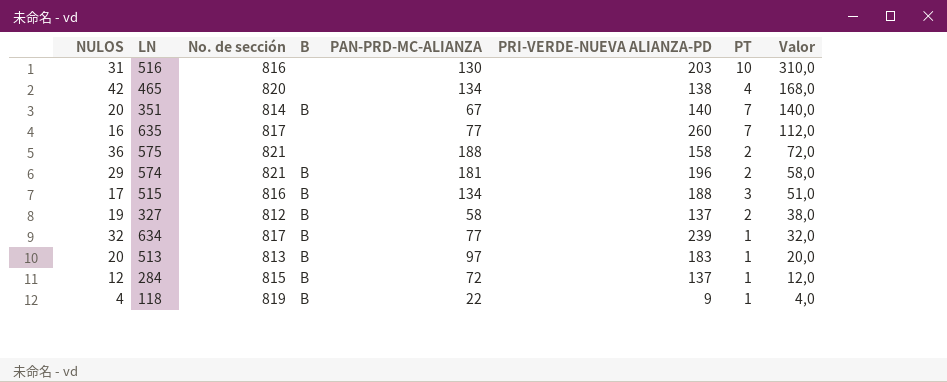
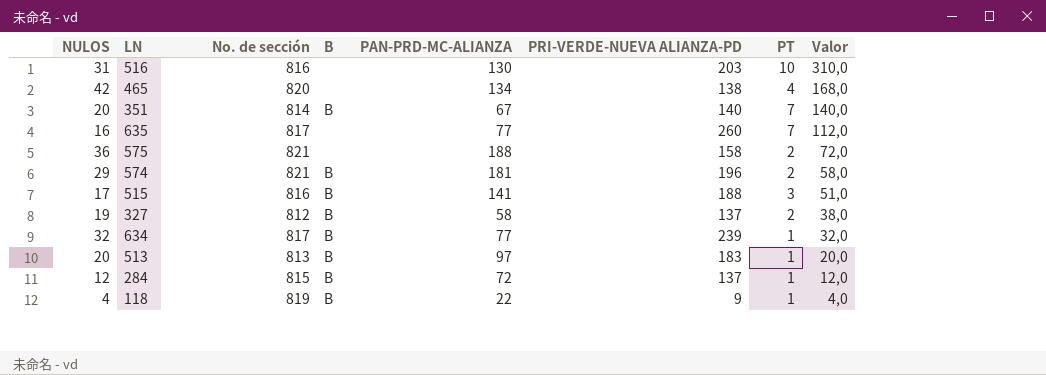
515 | PAN-PRD-MC-ALIANZA: 134 -> 141

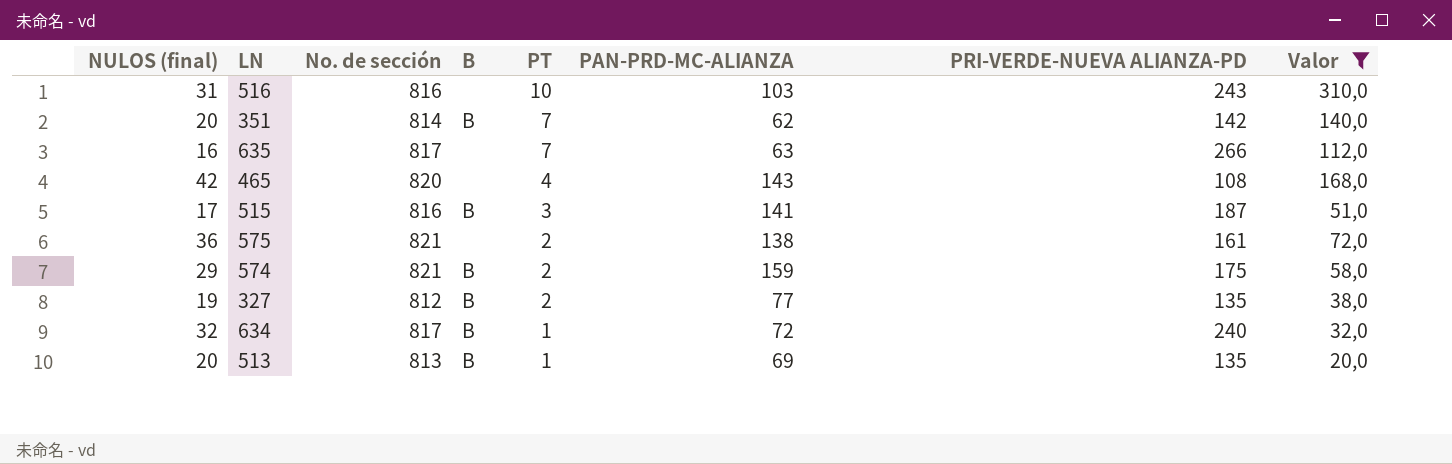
filter: none -> Valor >= 20,0
row order: Valor descending -> PT descending
column name: NULOS -> NULOS (final)
column PT | position: 7 -> 5
516 | PAN-PRD-MC-ALIANZA: 130 -> 103
516 | PRI-VERDE-NUEVA ALIANZA-PD: 203 -> 243
351 | PAN-PRD-MC-ALIANZA: 67 -> 62
351 | PRI-VERDE-NUEVA ALIANZA-PD: 140 -> 142
635 | PAN-PRD-MC-ALIANZA: 77 -> 63
635 | PRI-VERDE-NUEVA ALIANZA-PD: 260 -> 266
465 | PAN-PRD-MC-ALIANZA: 134 -> 143
465 | PRI-VERDE-NUEVA ALIANZA-PD: 138 -> 108
515 | PRI-VERDE-NUEVA ALIANZA-PD: 188 -> 187
575 | PAN-PRD-MC-ALIANZA: 188 -> 138
575 | PRI-VERDE-NUEVA ALIANZA-PD: 158 -> 161
574 | PAN-PRD-MC-ALIANZA: 181 -> 159
574 | PRI-VERDE-NUEVA ALIANZA-PD: 196 -> 175
327 | PAN-PRD-MC-ALIANZA: 58 -> 77
327 | PRI-VERDE-NUEVA ALIANZA-PD: 137 -> 135
634 | PAN-PRD-MC-ALIANZA: 77 -> 72
634 | PRI-VERDE-NUEVA ALIANZA-PD: 239 -> 240
513 | PAN-PRD-MC-ALIANZA: 97 -> 69
513 | PRI-VERDE-NUEVA ALIANZA-PD: 183 -> 135

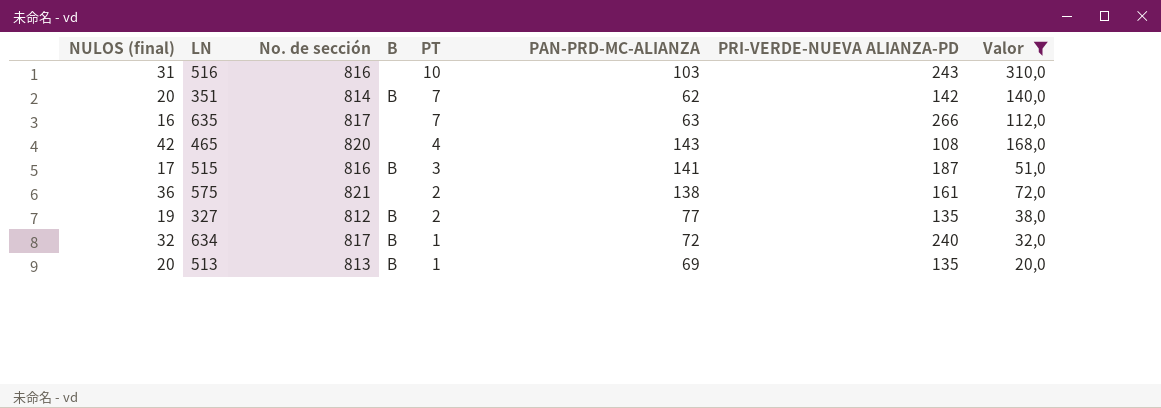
row 574: 29 | 821 | B | 2 | 159 | 175 | 58,0 -> none

